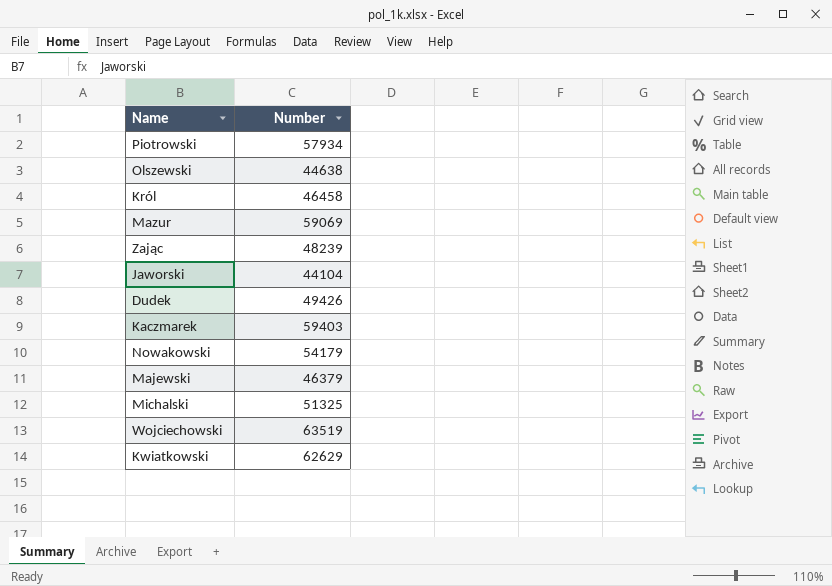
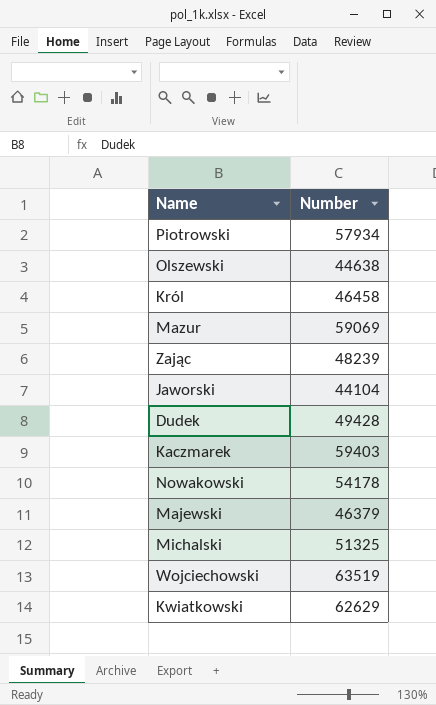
Dudek | Number: 49426 -> 49428
Nowakowski | Number: 54179 -> 54178

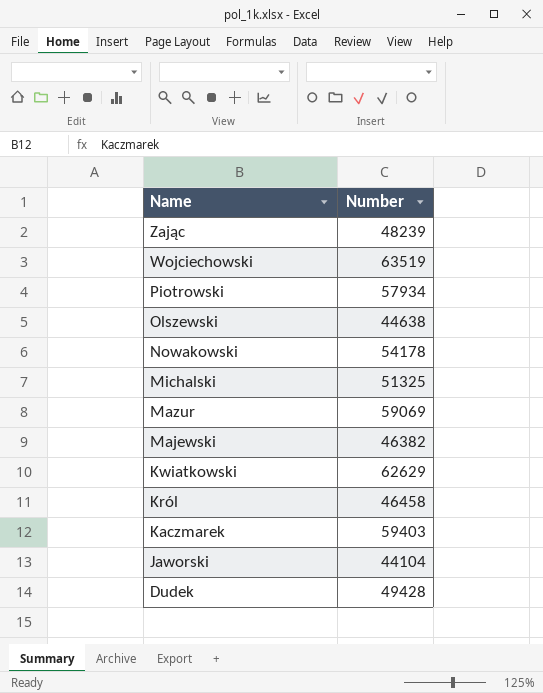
row order: none -> Name descending
Majewski | Number: 46379 -> 46382

